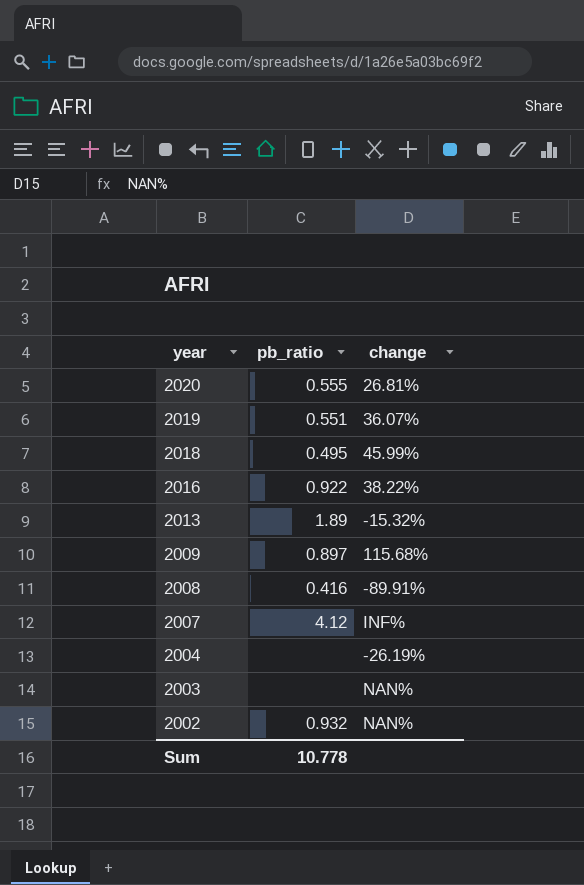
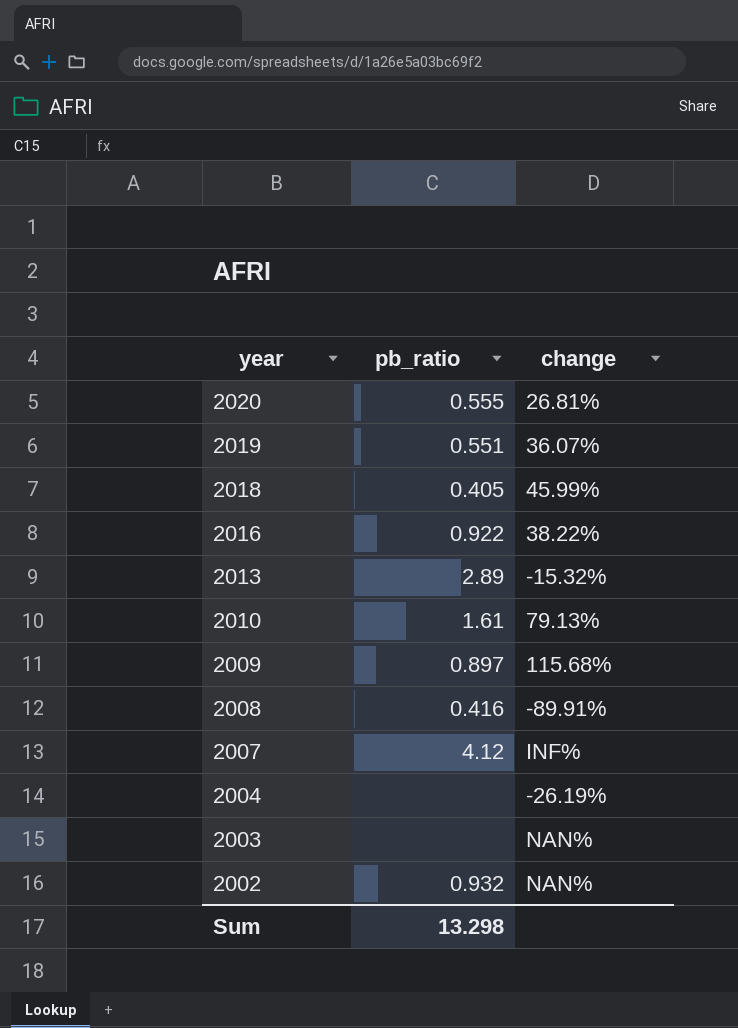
2018 | pb_ratio: 0.495 -> 0.405
2013 | pb_ratio: 1.89 -> 2.89
row 2010: none -> 1.61 | 79.13%
Sum | pb_ratio: 10.778 -> 13.298

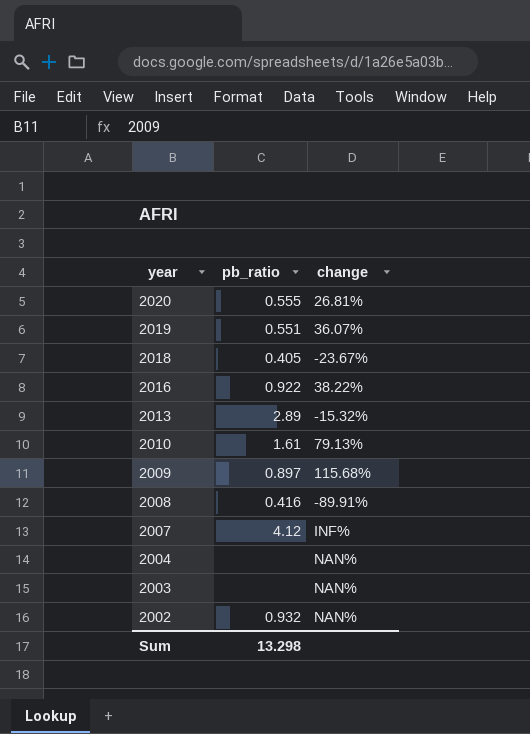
2018 | change: 45.99% -> -23.67%
2004 | change: -26.19% -> NAN%

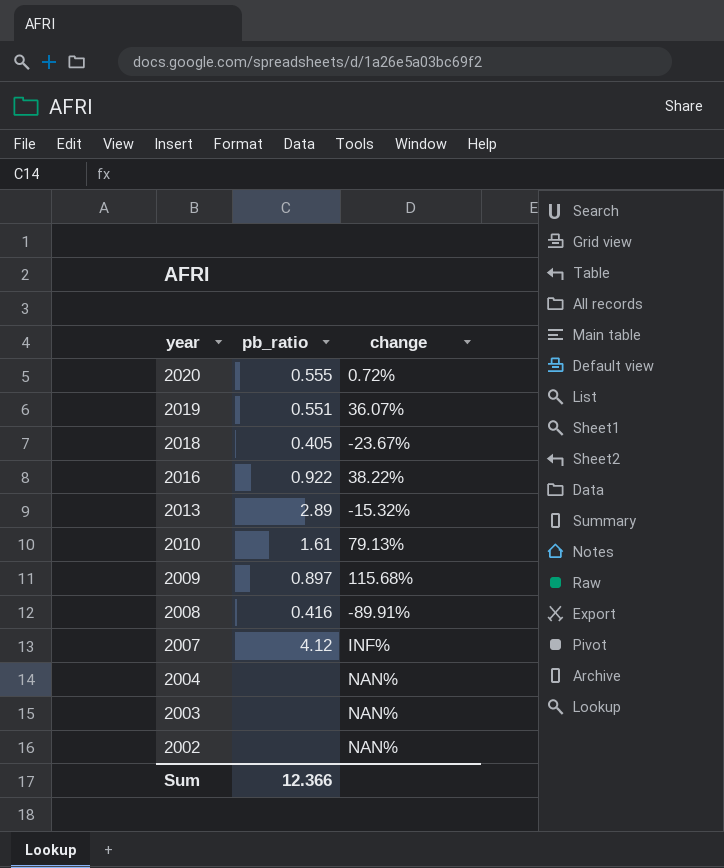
2020 | change: 26.81% -> 0.72%
2002 | pb_ratio: 0.932 -> none
Sum | pb_ratio: 13.298 -> 12.366

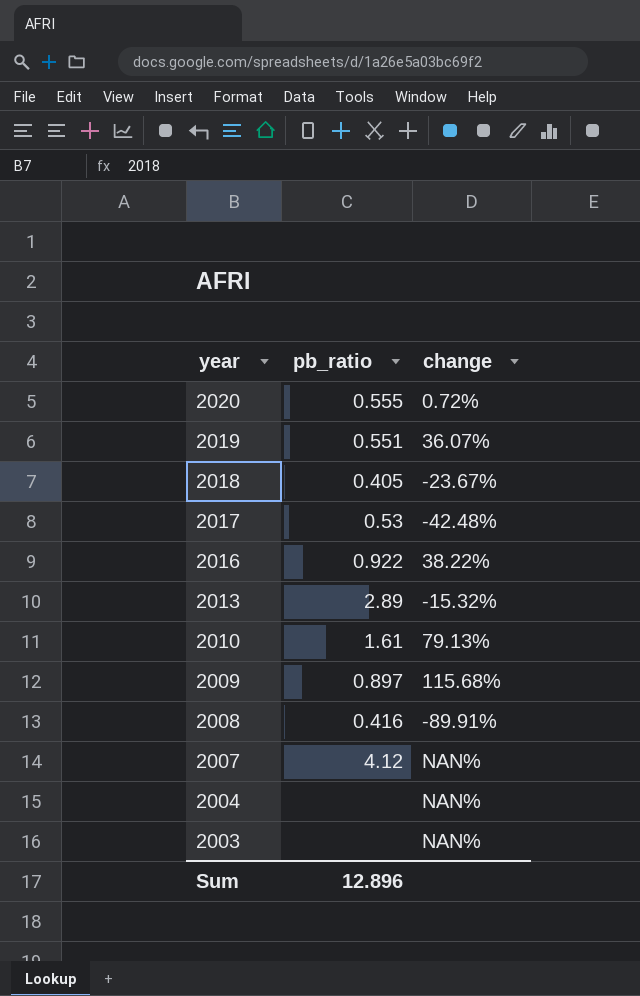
row 2002: none | NAN% -> none
row 2017: none -> 0.53 | -42.48%
2007 | change: INF% -> NAN%
Sum | pb_ratio: 12.366 -> 12.896

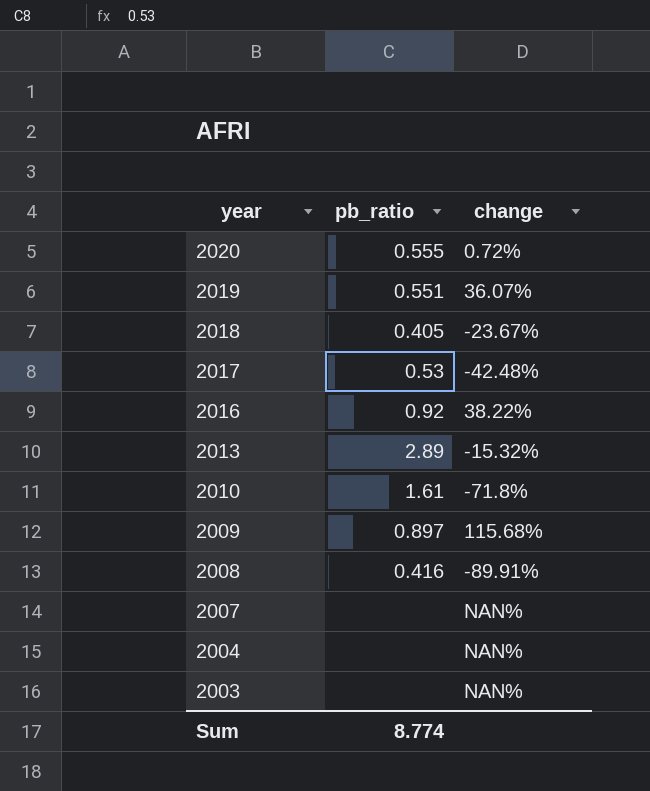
2016 | pb_ratio: 0.922 -> 0.92
2010 | change: 79.13% -> -71.8%
2007 | pb_ratio: 4.12 -> none
Sum | pb_ratio: 12.896 -> 8.774

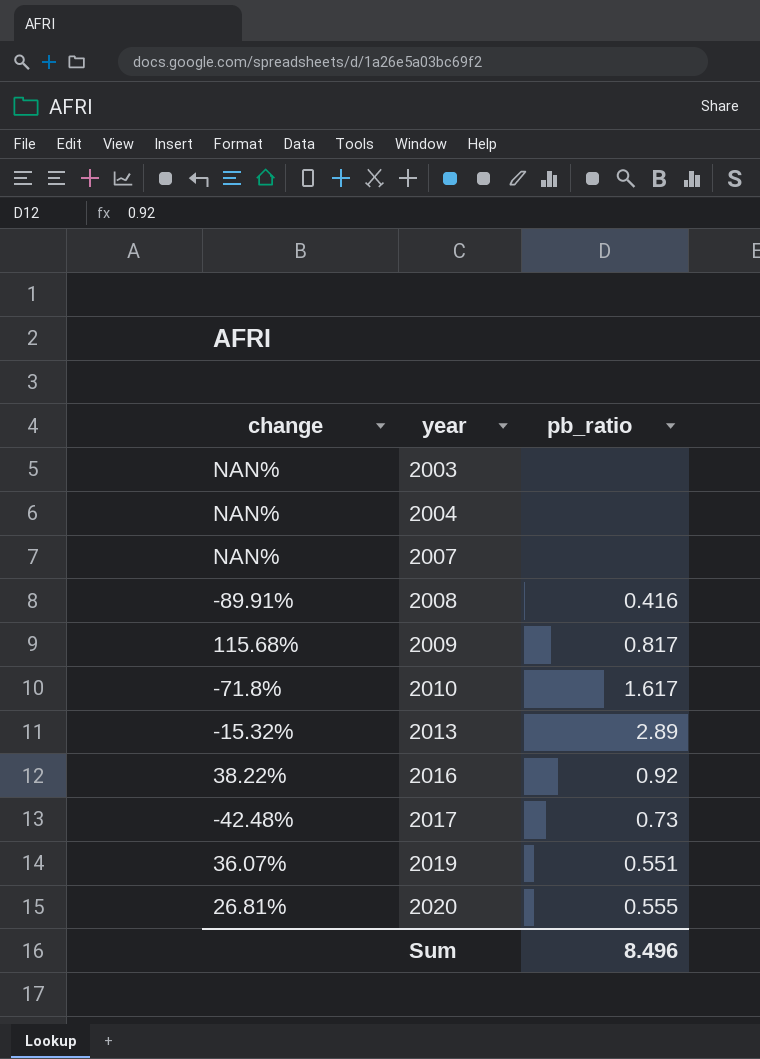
row order: year descending -> year ascending
column change | position: 3 -> 1
row 2018: 0.405 | -23.67% -> none
2009 | pb_ratio: 0.897 -> 0.817
2010 | pb_ratio: 1.61 -> 1.617
2017 | pb_ratio: 0.53 -> 0.73
2020 | change: 0.72% -> 26.81%
Sum | pb_ratio: 8.774 -> 8.496

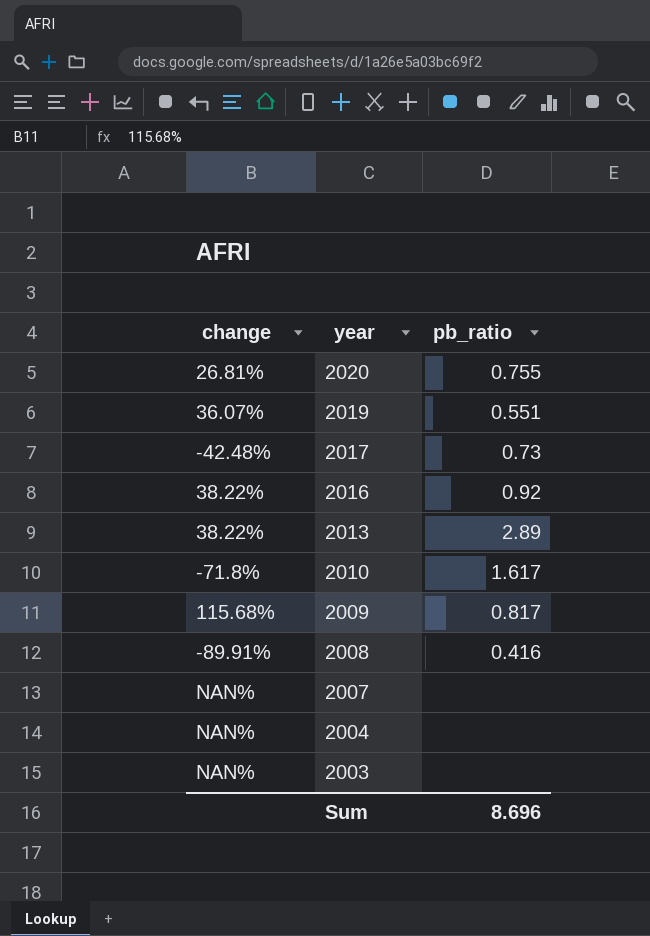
row order: year ascending -> year descending
2020 | pb_ratio: 0.555 -> 0.755
2013 | change: -15.32% -> 38.22%
Sum | pb_ratio: 8.496 -> 8.696

